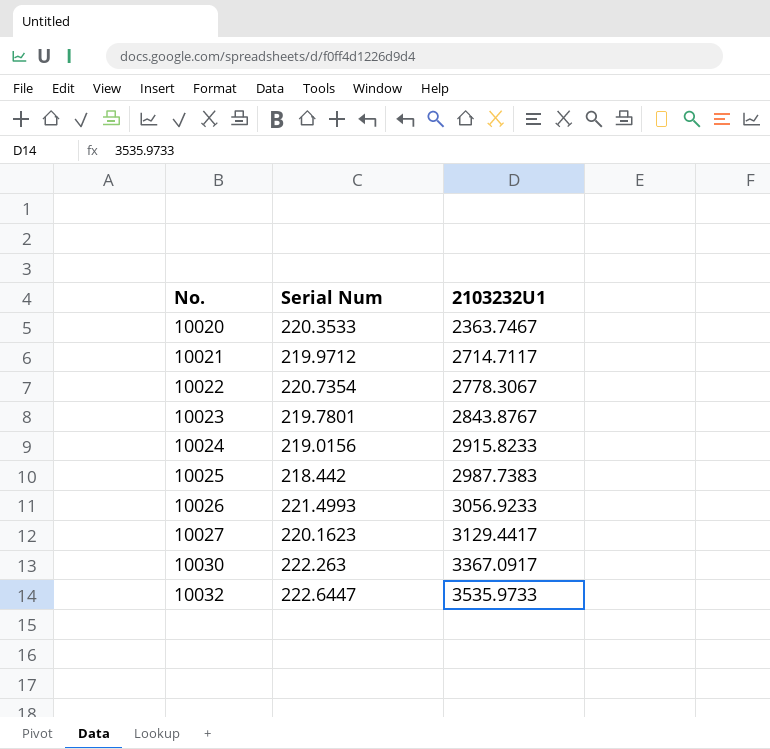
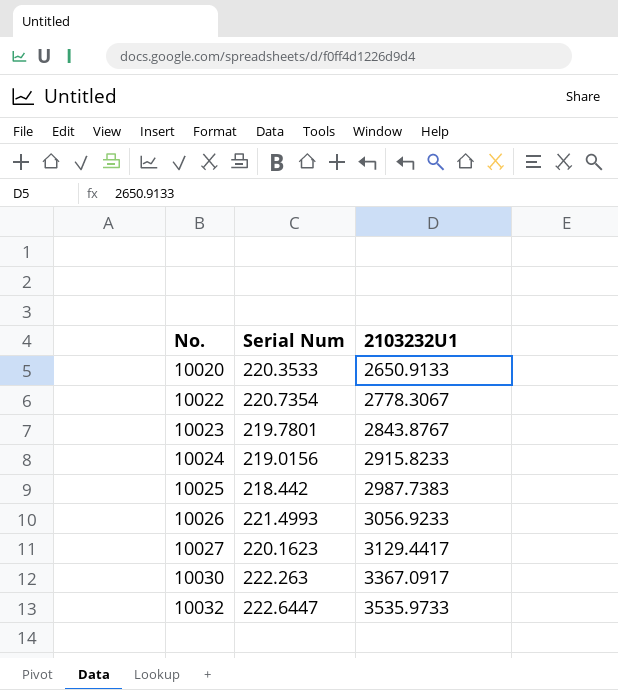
row 10021: 219.9712 | 2714.7117 -> none
10020 | 2103232U1: 2363.7467 -> 2650.9133

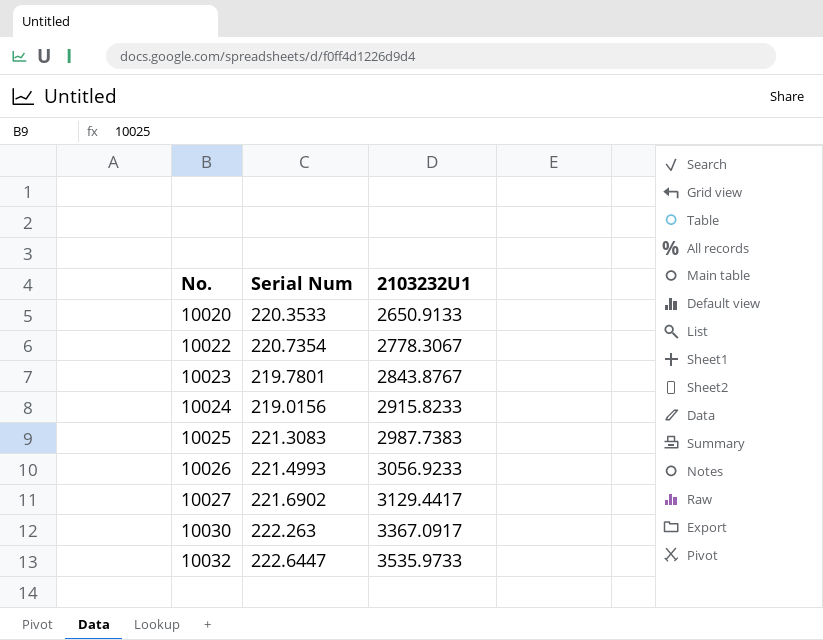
10025 | Serial Num: 218.442 -> 221.3083
10027 | Serial Num: 220.1623 -> 221.6902

